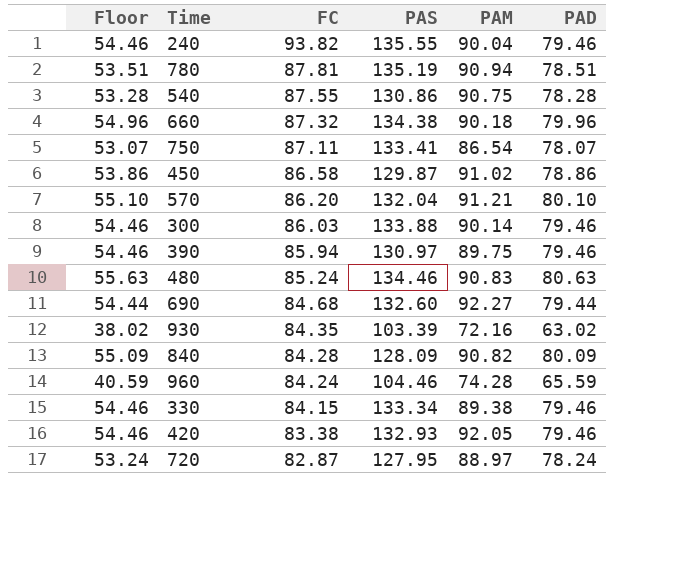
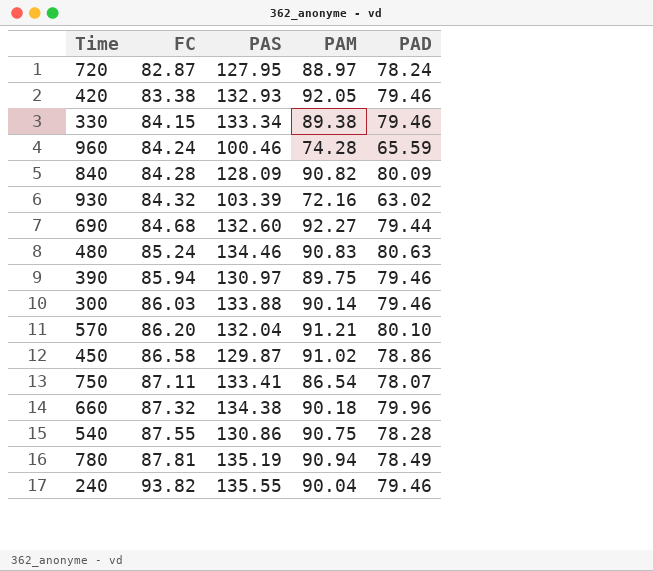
row order: FC descending -> FC ascending
column Floor | formula: [PAD] - 25 -> none
960 | PAS: 104.46 -> 100.46
930 | FC: 84.35 -> 84.32
780 | PAD: 78.51 -> 78.49

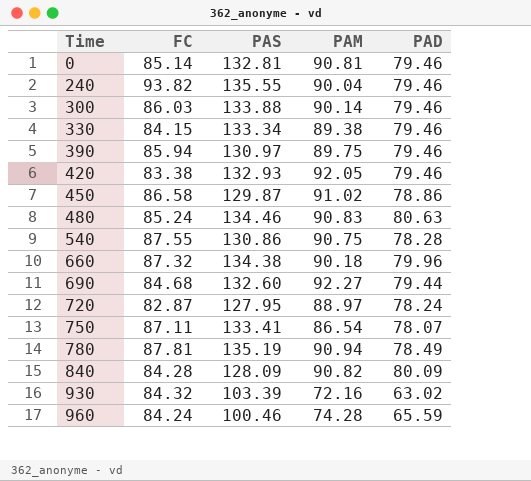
row order: FC ascending -> Time ascending
row 570: 86.20 | 132.04 | 91.21 | 80.10 -> none
row 0: none -> 85.14 | 132.81 | 90.81 | 79.46

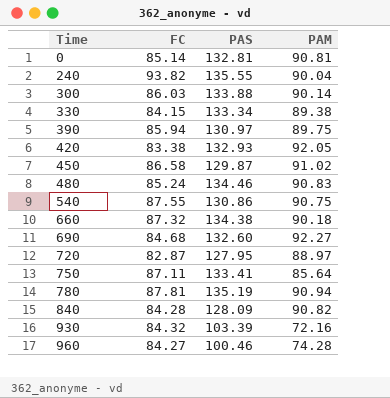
column PAD | position: 5 -> none
750 | PAM: 86.54 -> 85.64
960 | FC: 84.24 -> 84.27

